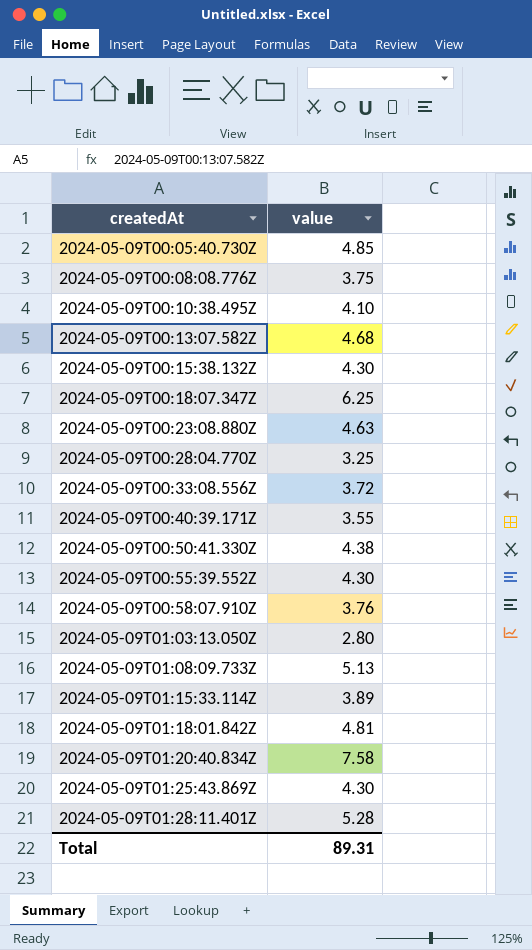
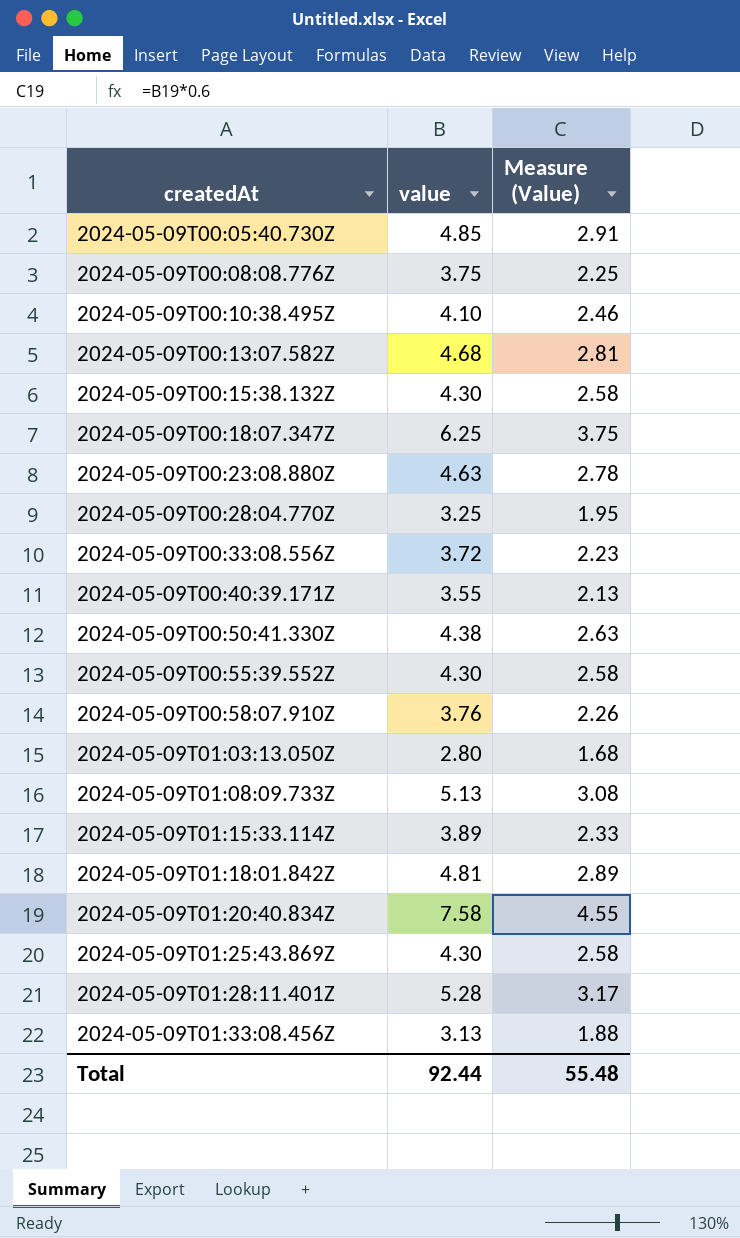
column Measure (Value) | formula: none -> [value] * 0.6
row 2024-05-09T01:33:08.456Z: none -> 3.13 | 1.88
Total | value: 89.31 -> 92.44

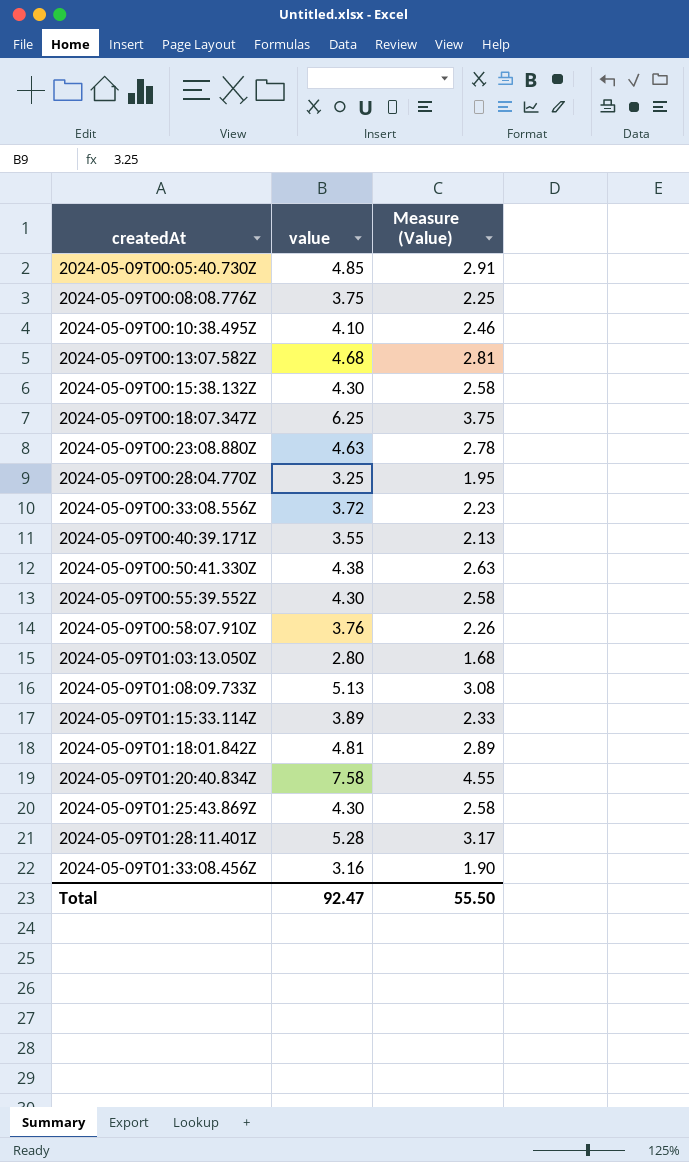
2024-05-09T01:33:08.456Z | value: 3.13 -> 3.16
2024-05-09T01:33:08.456Z | Measure (Value): 1.88 -> 1.90
Total | value: 92.44 -> 92.47
Total | Measure (Value): 55.48 -> 55.50

